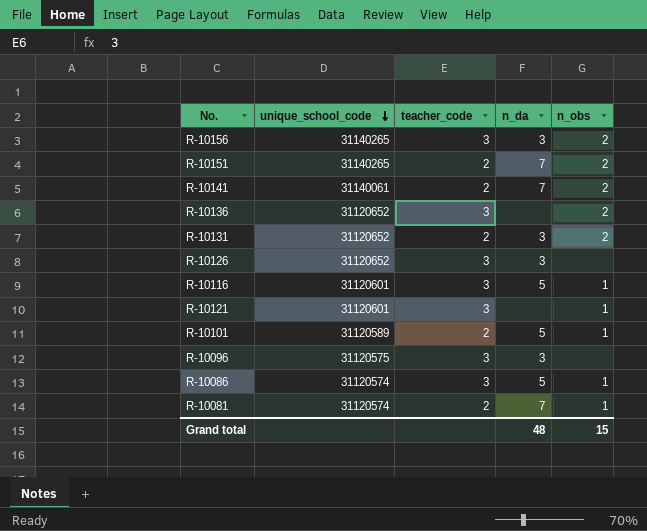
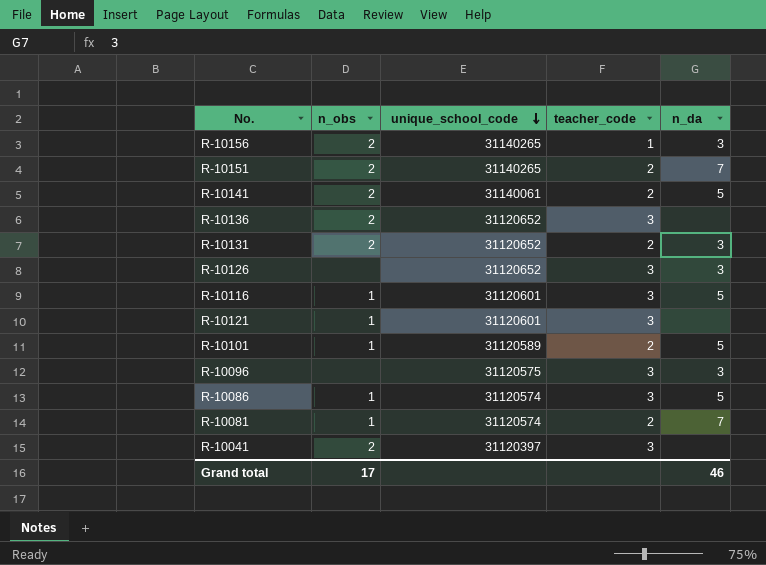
column n_obs | position: 5 -> 2
R-10156 | teacher_code: 3 -> 1
R-10141 | n_da: 7 -> 5
row R-10041: none -> 2 | 31120397 | 3 | none
Grand total | n_obs: 15 -> 17
Grand total | n_da: 48 -> 46

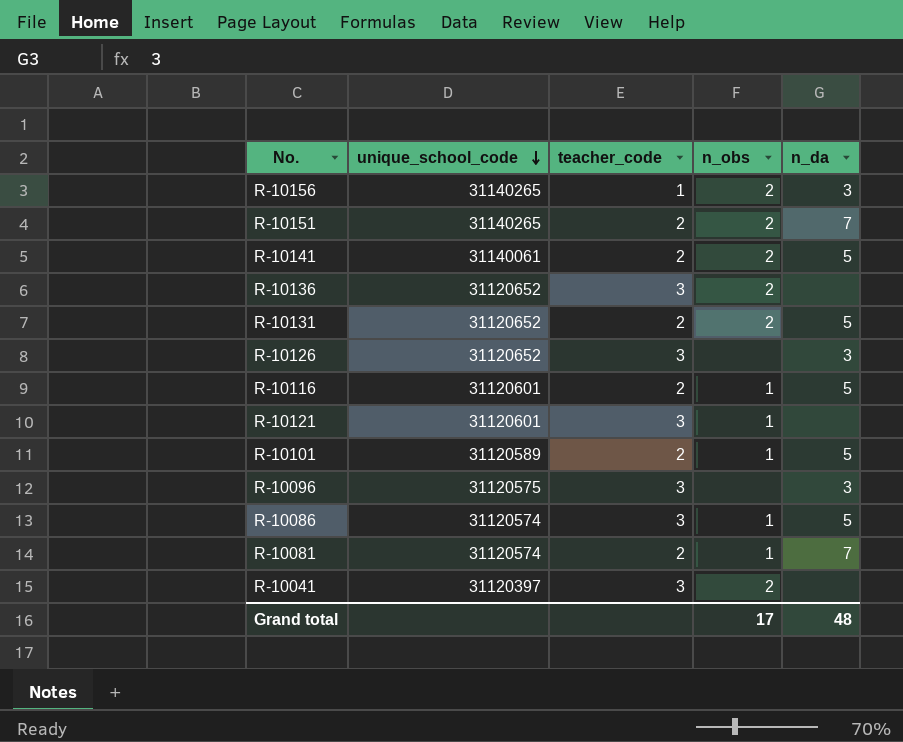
column n_obs | position: 2 -> 4
R-10131 | n_da: 3 -> 5
R-10116 | teacher_code: 3 -> 2
Grand total | n_da: 46 -> 48

